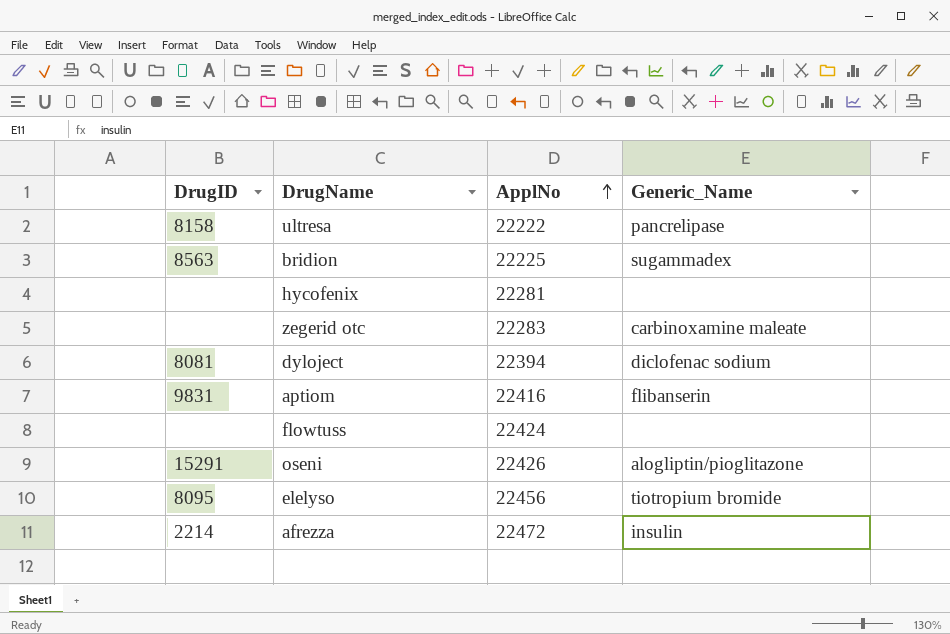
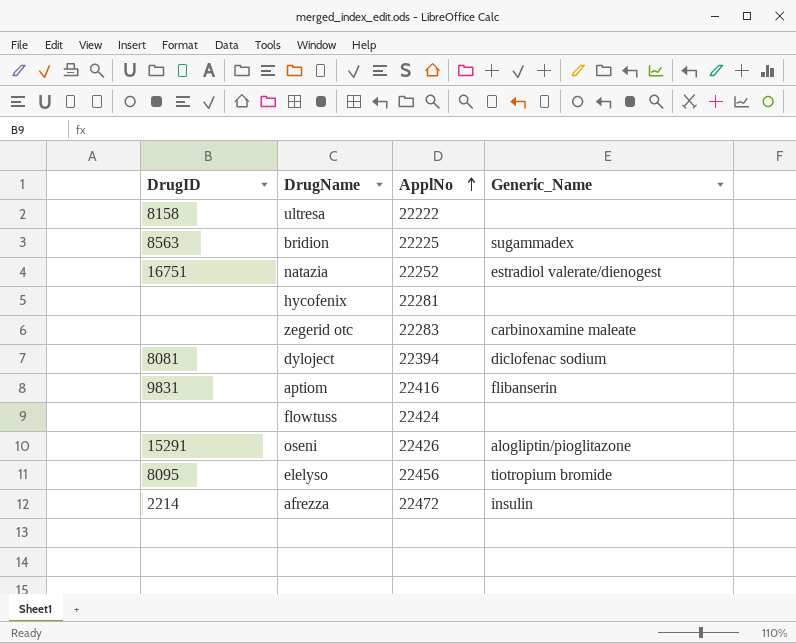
ultresa | Generic_Name: pancrelipase -> none
row natazia: none -> 16751 | 22252 | estradiol valerate/dienogest

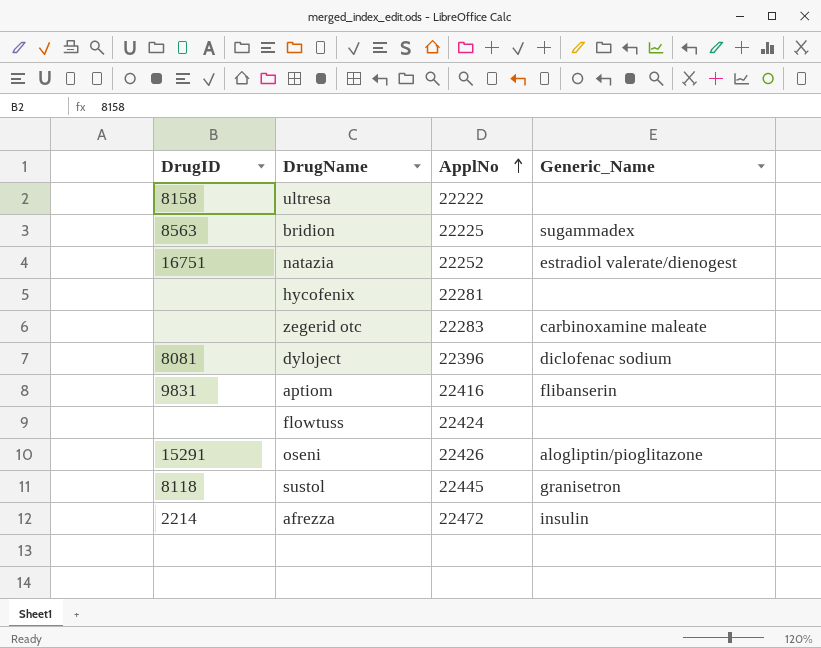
row elelyso: 8095 | 22456 | tiotropium bromide -> none
dyloject | ApplNo: 22394 -> 22396
row sustol: none -> 8118 | 22445 | granisetron

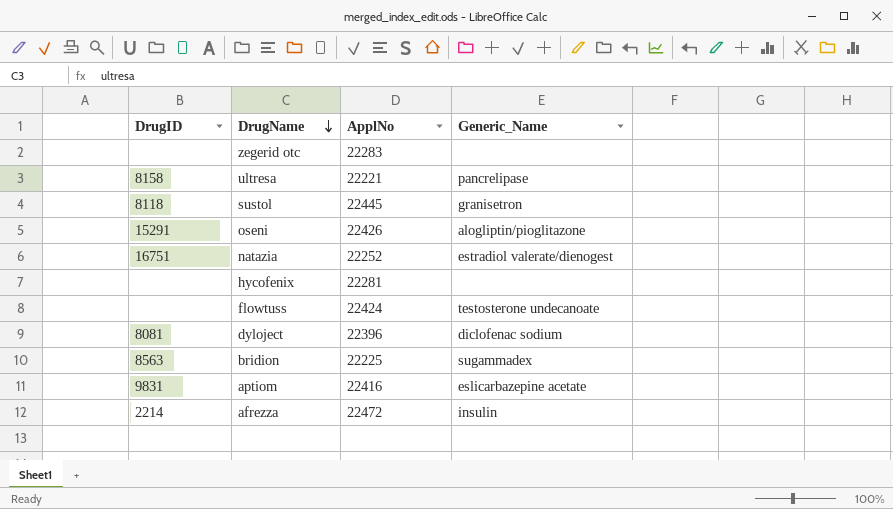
row order: ApplNo ascending -> DrugName descending
zegerid otc | Generic_Name: carbinoxamine maleate -> none
ultresa | ApplNo: 22222 -> 22221
ultresa | Generic_Name: none -> pancrelipase
flowtuss | Generic_Name: none -> testosterone undecanoate
aptiom | Generic_Name: flibanserin -> eslicarbazepine acetate

